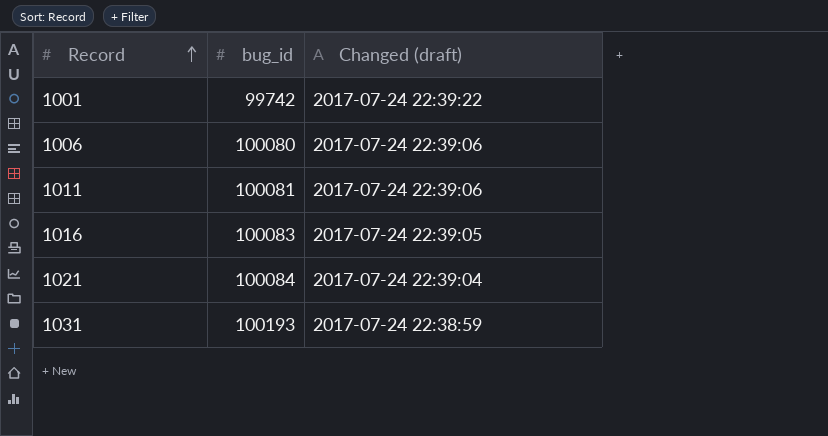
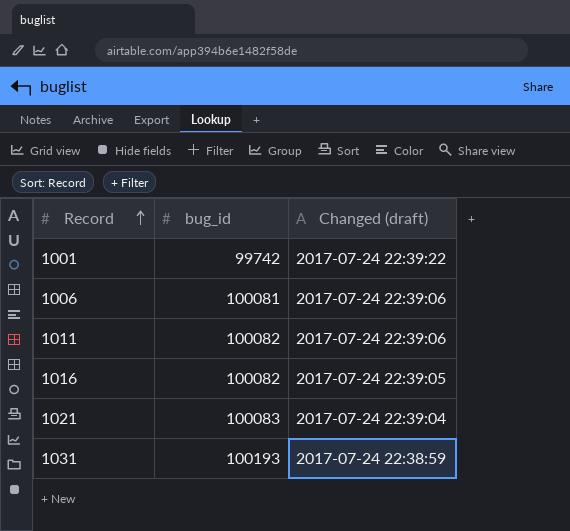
1006 | bug_id: 100080 -> 100081
1011 | bug_id: 100081 -> 100082
1016 | bug_id: 100083 -> 100082
1021 | bug_id: 100084 -> 100083

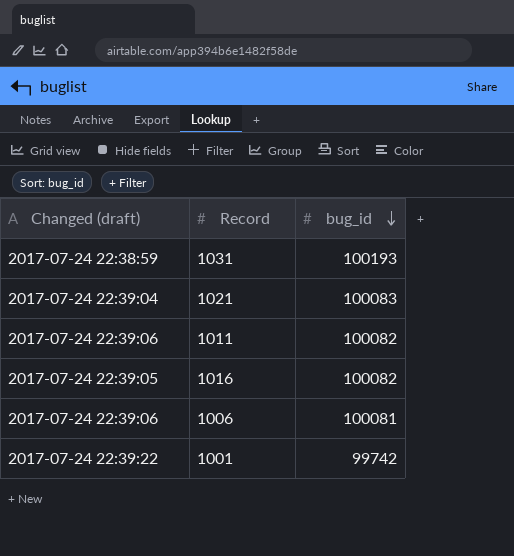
row order: Record ascending -> bug_id descending
column Changed (draft) | position: 3 -> 1

